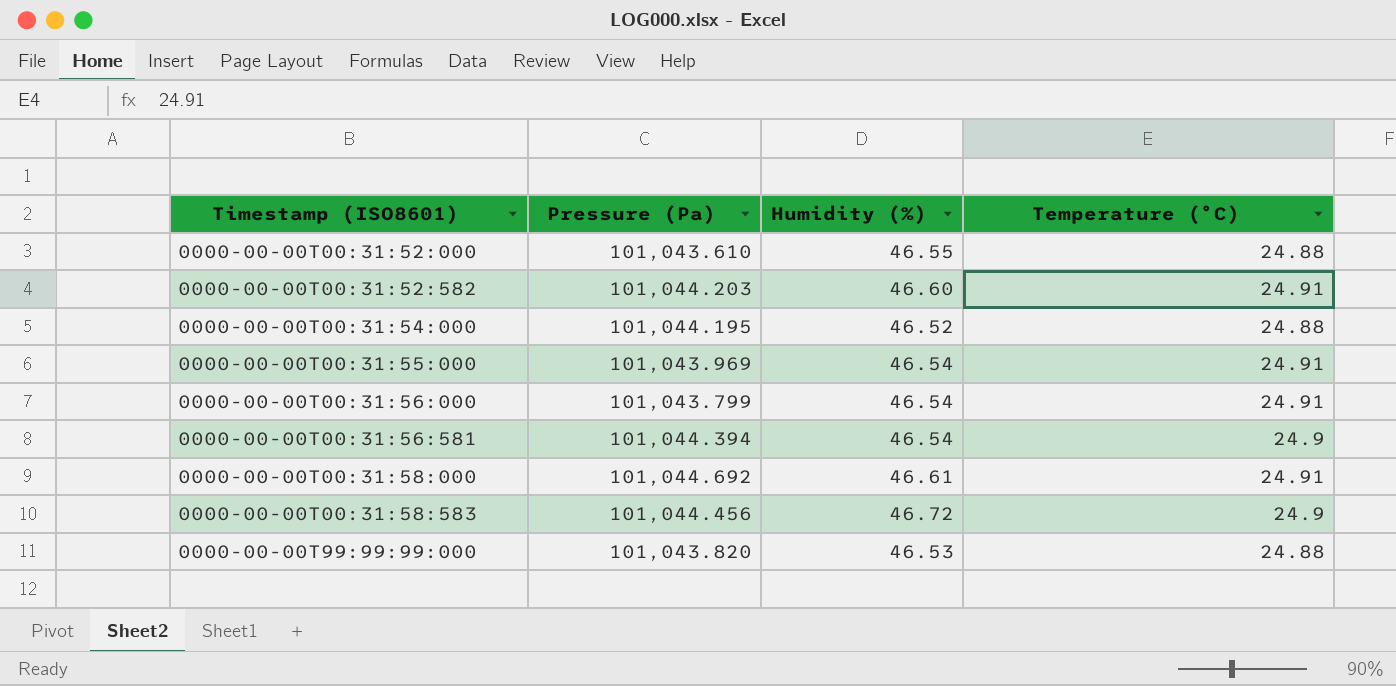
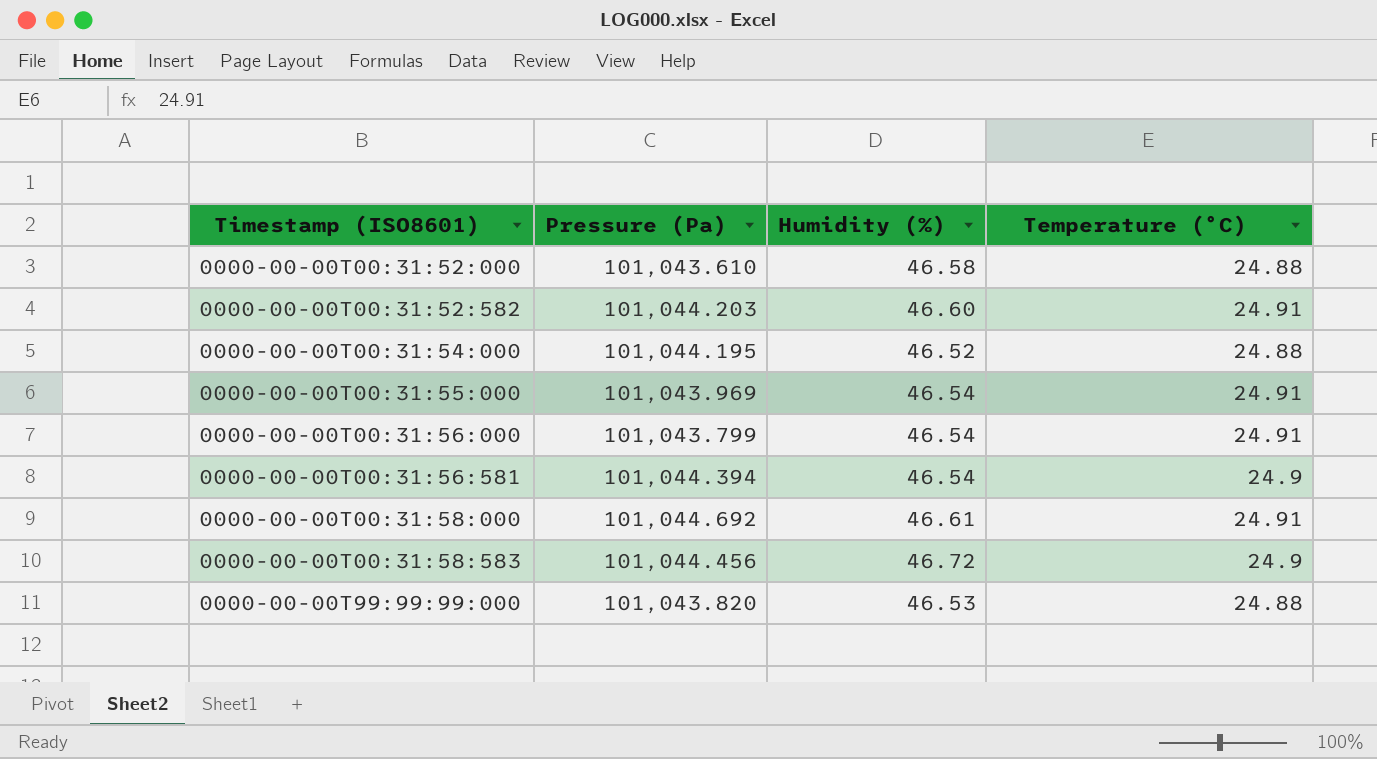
0000-00-00T00:31:52:000 | Humidity (%): 46.55 -> 46.58

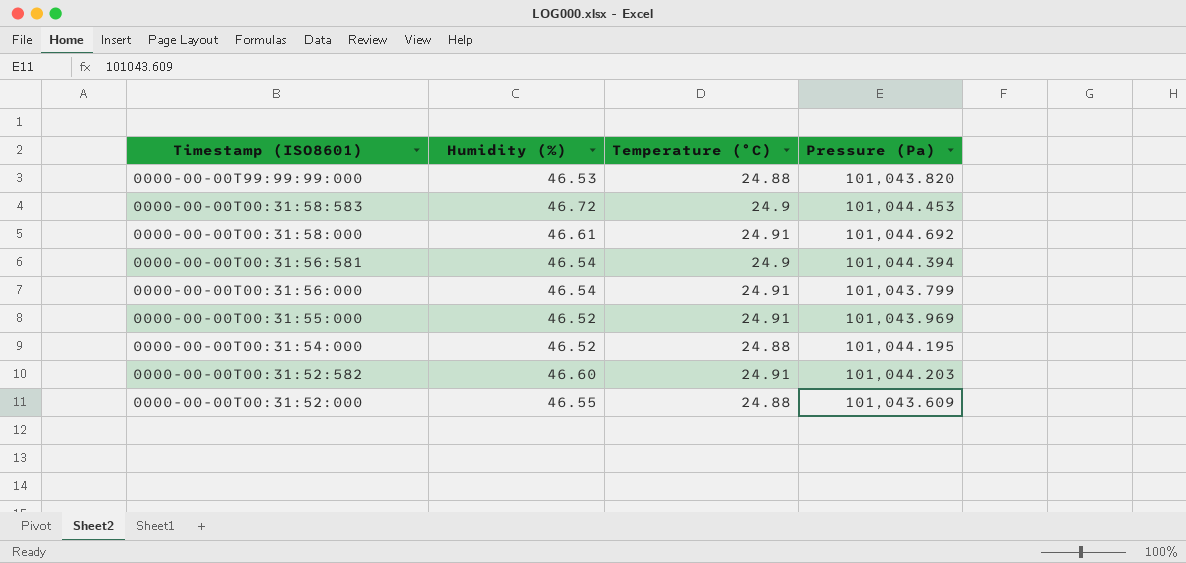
row order: Timestamp (ISO8601) ascending -> Timestamp (ISO8601) descending
column Pressure (Pa) | position: 2 -> 4
0000-00-00T00:31:58:583 | Pressure (Pa): 101,044.456 -> 101,044.453
0000-00-00T00:31:55:000 | Humidity (%): 46.54 -> 46.52
0000-00-00T00:31:52:000 | Humidity (%): 46.58 -> 46.55
0000-00-00T00:31:52:000 | Pressure (Pa): 101,043.610 -> 101,043.609

